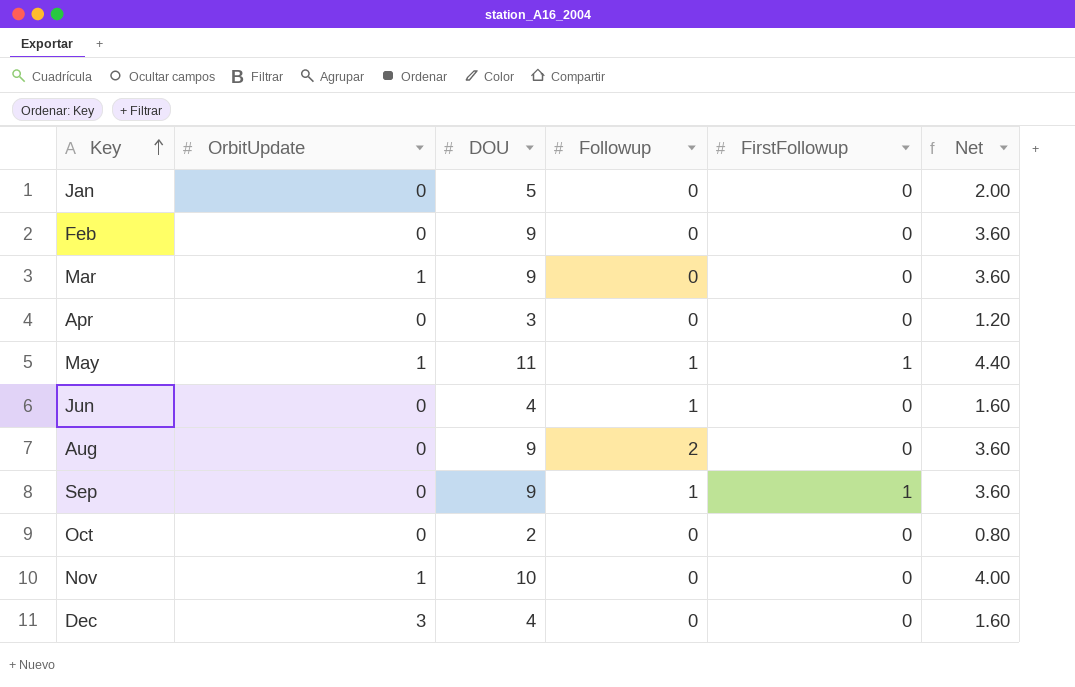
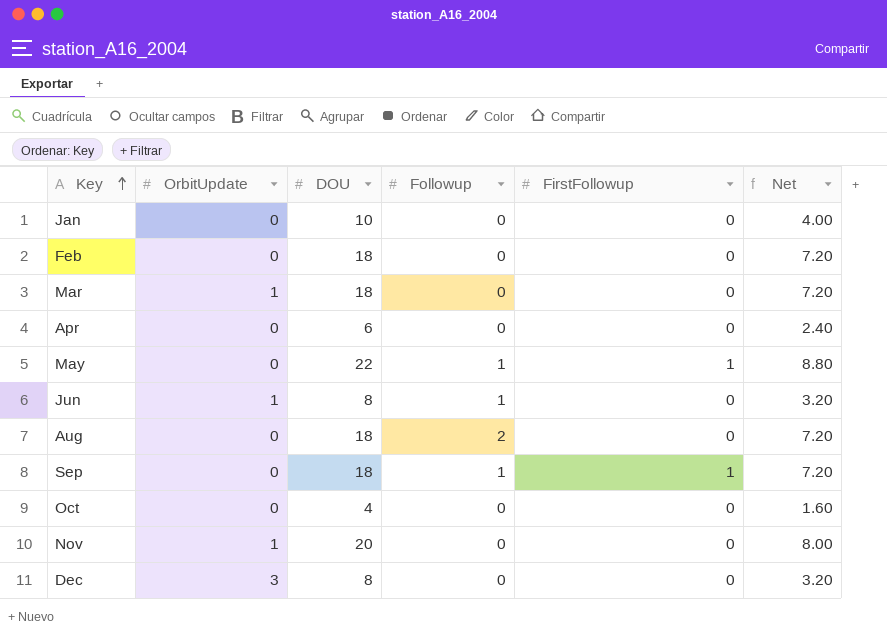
Jan | DOU: 5 -> 10
Jan | Net: 2.00 -> 4.00
Feb | DOU: 9 -> 18
Feb | Net: 3.60 -> 7.20
Mar | DOU: 9 -> 18
Mar | Net: 3.60 -> 7.20
Apr | DOU: 3 -> 6
Apr | Net: 1.20 -> 2.40
May | OrbitUpdate: 1 -> 0
May | DOU: 11 -> 22
May | Net: 4.40 -> 8.80
Jun | OrbitUpdate: 0 -> 1
Jun | DOU: 4 -> 8
Jun | Net: 1.60 -> 3.20
Aug | DOU: 9 -> 18
Aug | Net: 3.60 -> 7.20
Sep | DOU: 9 -> 18
Sep | Net: 3.60 -> 7.20
Oct | DOU: 2 -> 4
Oct | Net: 0.80 -> 1.60
Nov | DOU: 10 -> 20
Nov | Net: 4.00 -> 8.00
Dec | DOU: 4 -> 8
Dec | Net: 1.60 -> 3.20

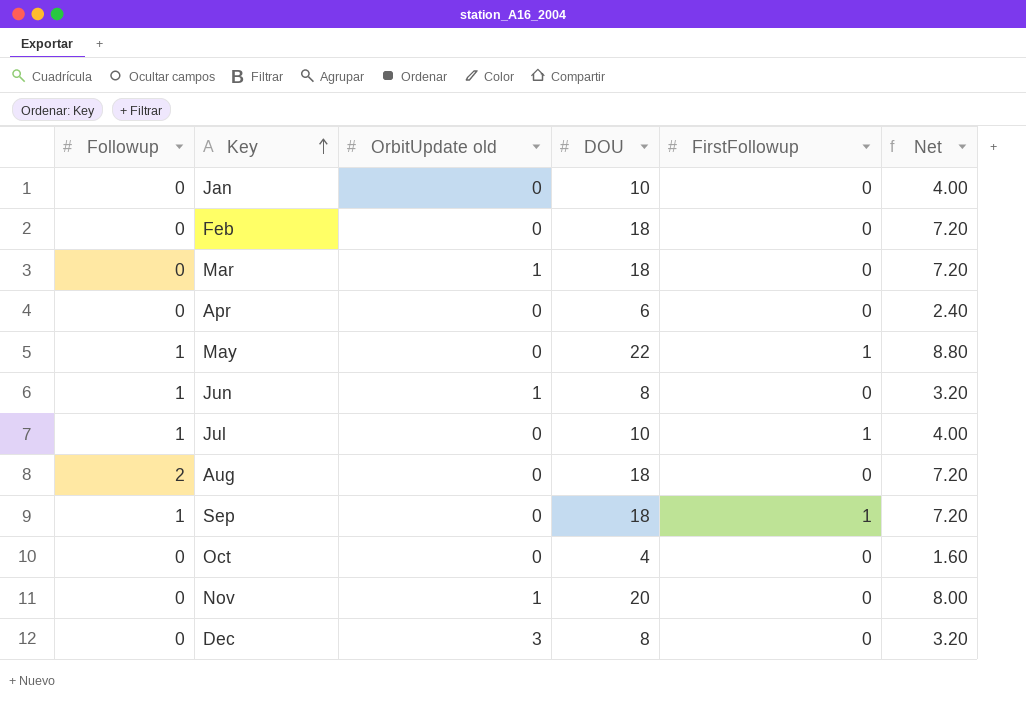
column Followup | position: 4 -> 1
column name: OrbitUpdate -> OrbitUpdate old
row Jul: none -> 1 | 0 | 10 | 1 | 4.00

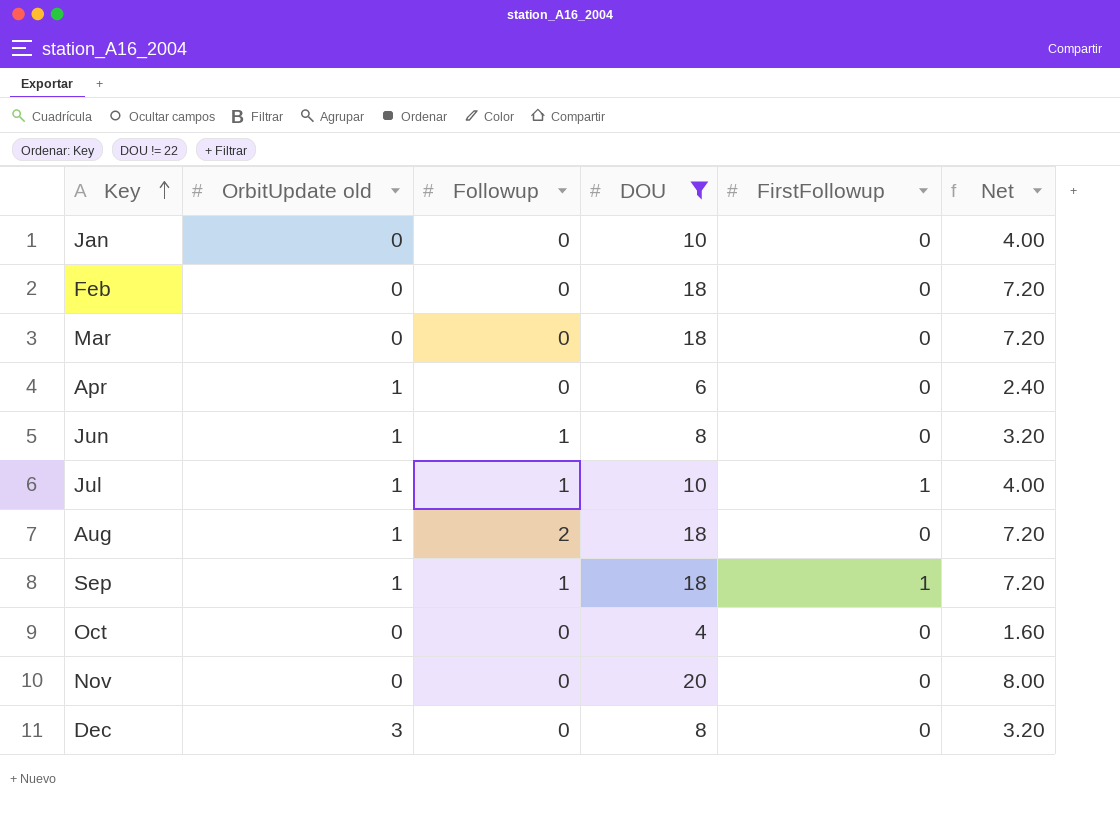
filter: none -> DOU != 22
column Followup | position: 1 -> 3
Mar | OrbitUpdate old: 1 -> 0
Apr | OrbitUpdate old: 0 -> 1
Jul | OrbitUpdate old: 0 -> 1
Aug | OrbitUpdate old: 0 -> 1
Sep | OrbitUpdate old: 0 -> 1
Nov | OrbitUpdate old: 1 -> 0

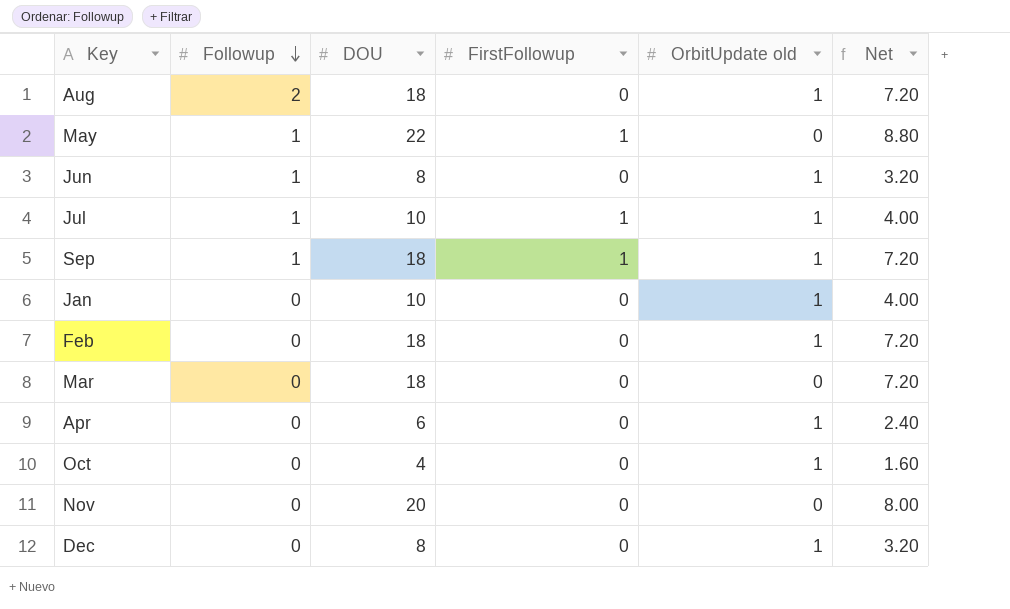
filter: DOU != 22 -> none
row order: Key ascending -> Followup descending
column OrbitUpdate old | position: 2 -> 5
Jan | OrbitUpdate old: 0 -> 1
Feb | OrbitUpdate old: 0 -> 1
Oct | OrbitUpdate old: 0 -> 1
Dec | OrbitUpdate old: 3 -> 1

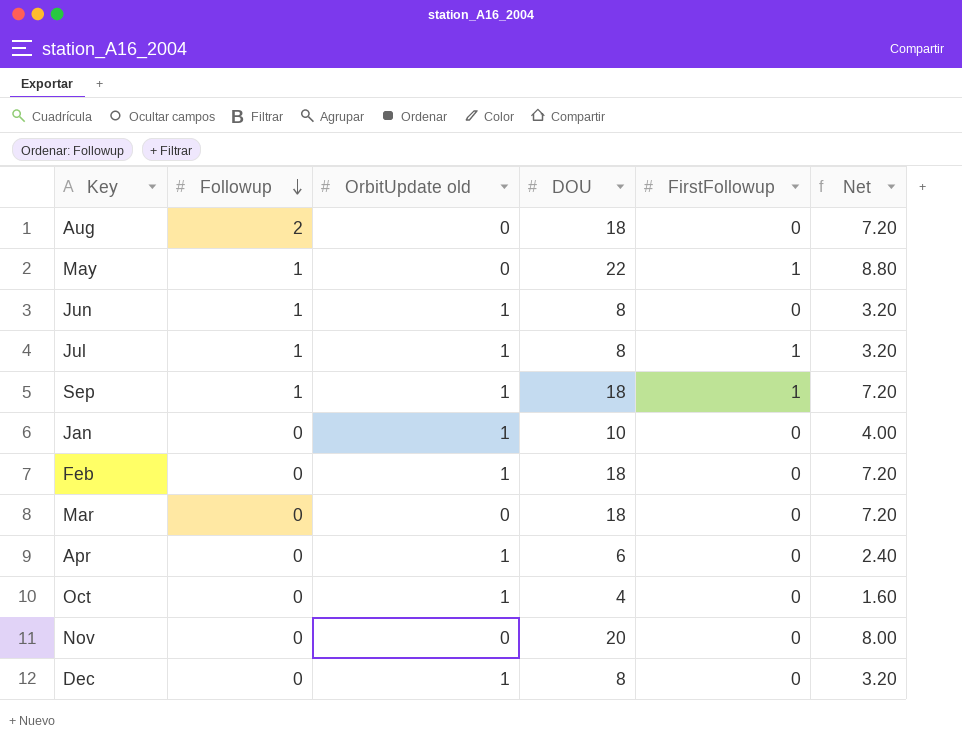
column OrbitUpdate old | position: 5 -> 3
Aug | OrbitUpdate old: 1 -> 0
Jul | DOU: 10 -> 8
Jul | Net: 4.00 -> 3.20

